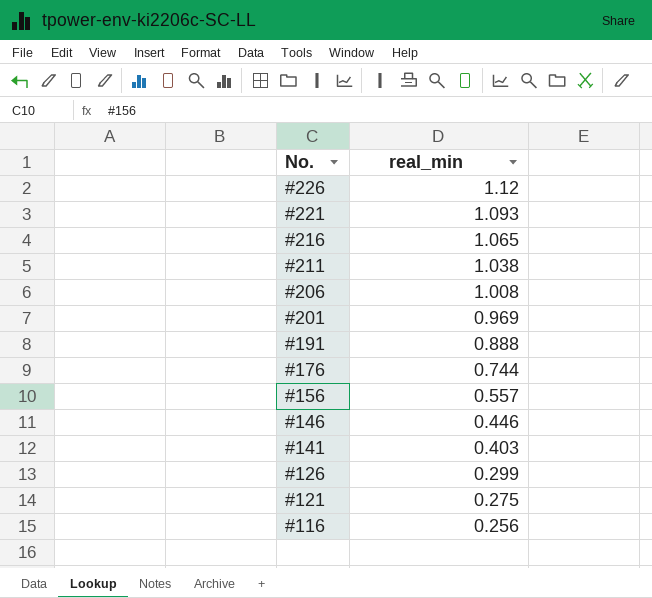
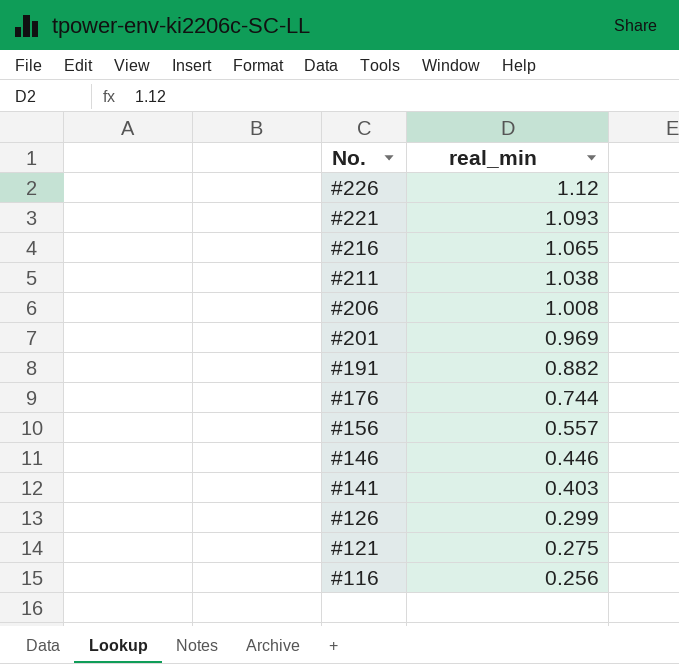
#191 | real_min: 0.888 -> 0.882

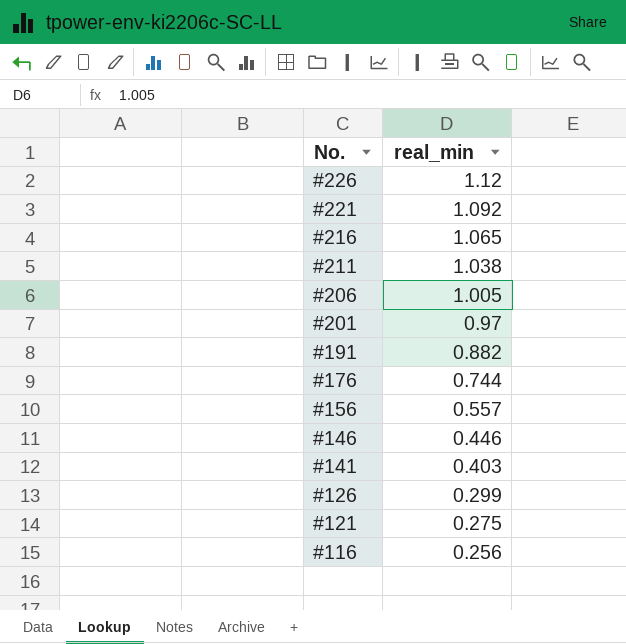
#221 | real_min: 1.093 -> 1.092
#206 | real_min: 1.008 -> 1.005
#201 | real_min: 0.969 -> 0.97

